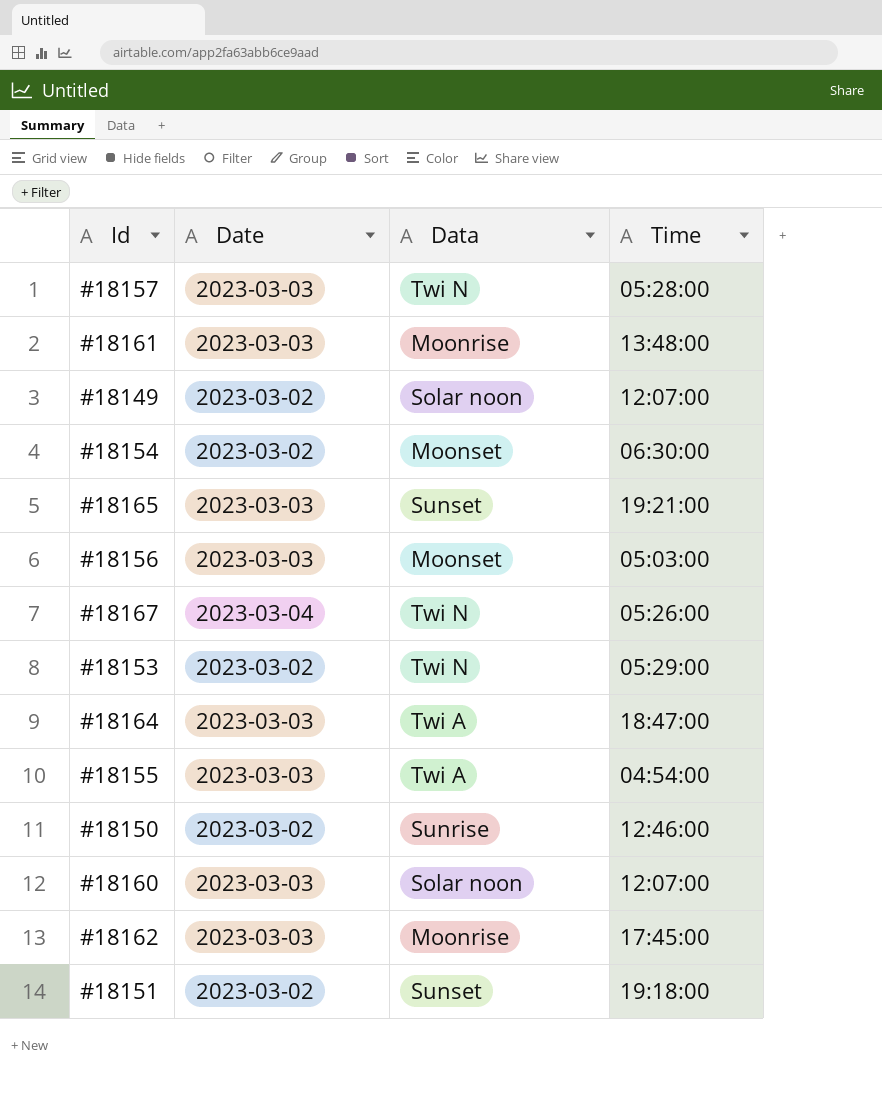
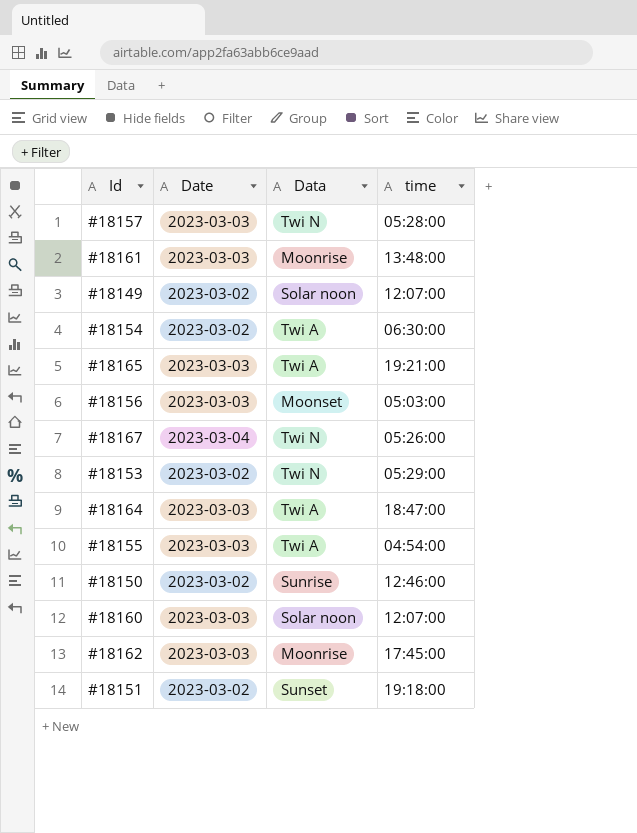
column name: Time -> time
#18154 | Data: Moonset -> Twi A
#18165 | Data: Sunset -> Twi A

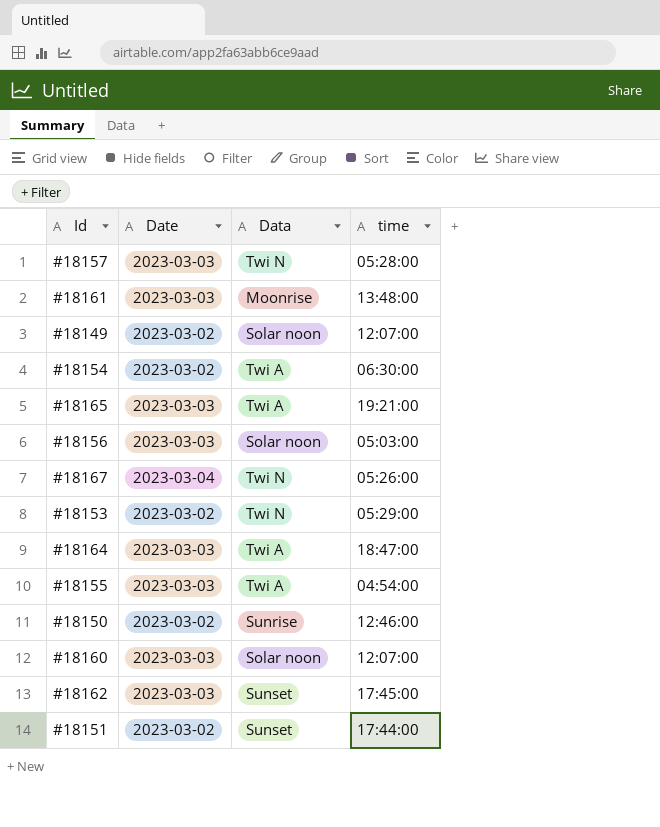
#18156 | Data: Moonset -> Solar noon
#18162 | Data: Moonrise -> Sunset
#18151 | time: 19:18:00 -> 17:44:00

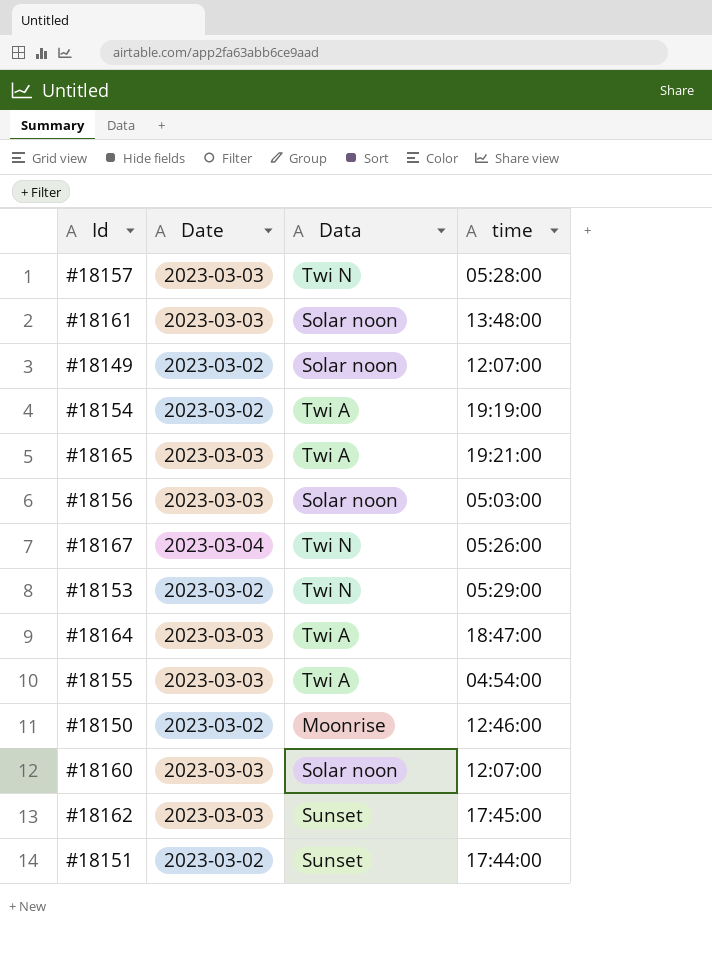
#18161 | Data: Moonrise -> Solar noon
#18154 | time: 06:30:00 -> 19:19:00
#18150 | Data: Sunrise -> Moonrise

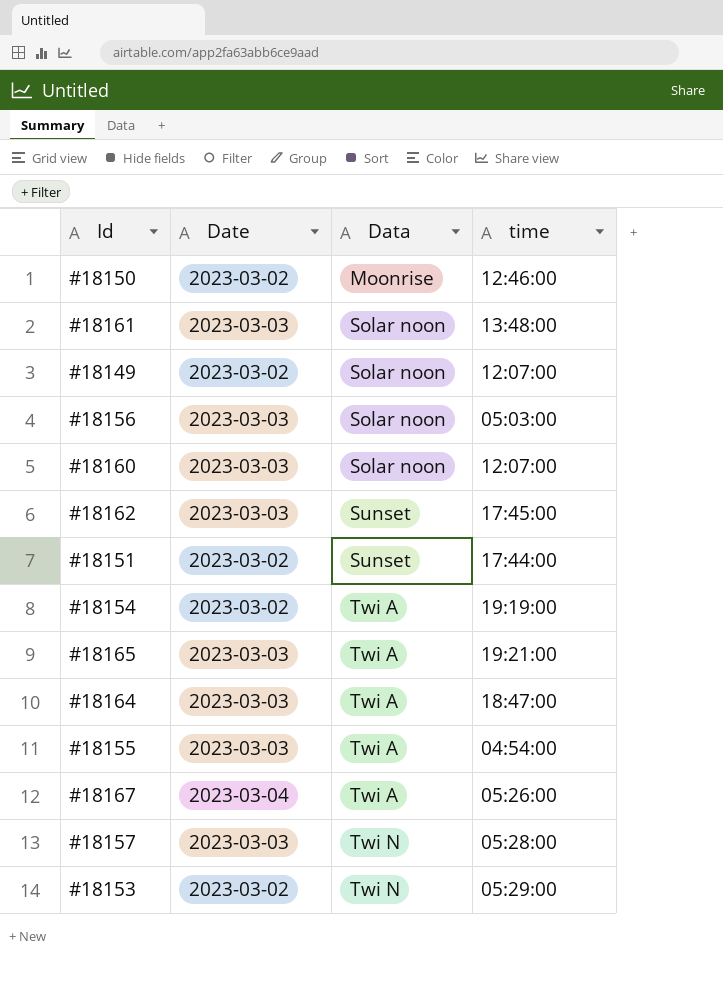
row order: none -> Data ascending
#18167 | Data: Twi N -> Twi A

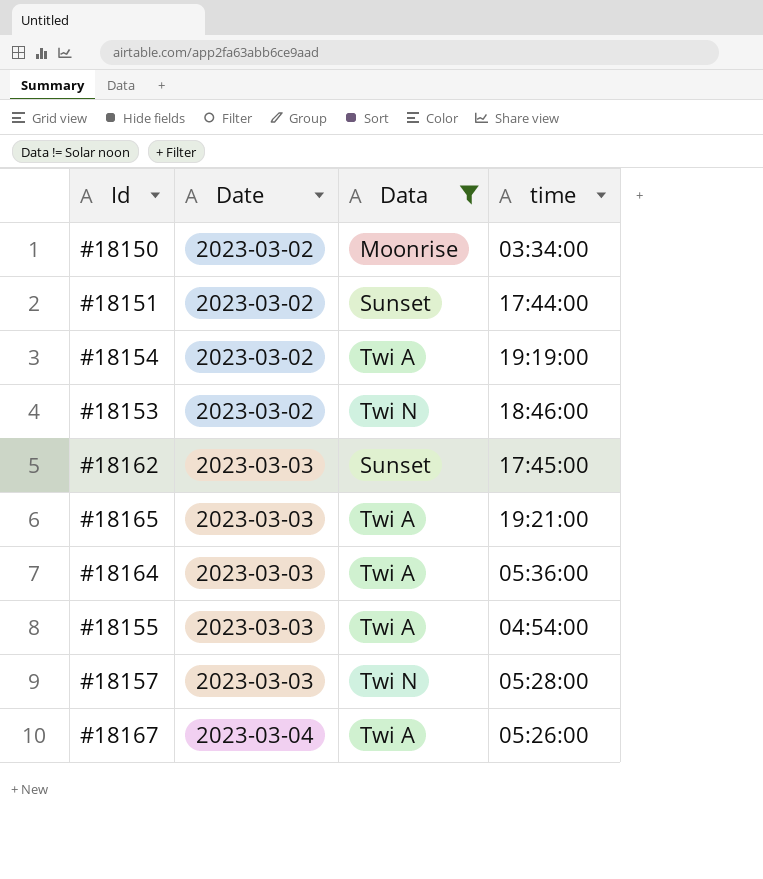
filter: none -> Data != Solar noon
row order: Data ascending -> Date ascending
#18150 | time: 12:46:00 -> 03:34:00
#18153 | time: 05:29:00 -> 18:46:00
#18164 | time: 18:47:00 -> 05:36:00

